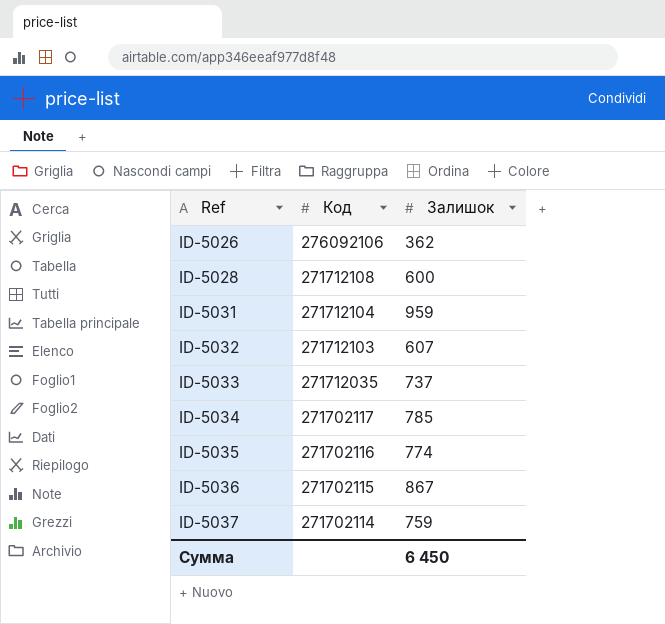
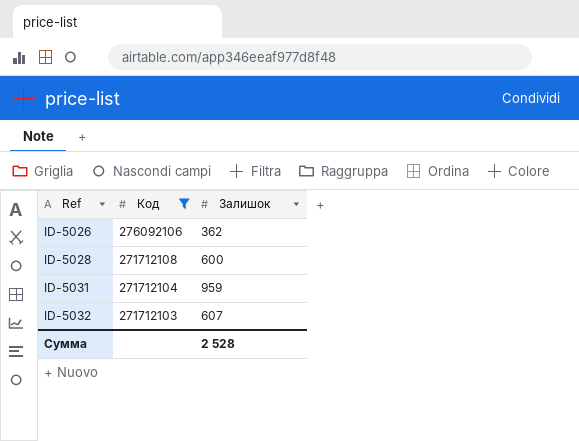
filter: none -> Код >= 271712103
Сумма | Залишок: 6 450 -> 2 528

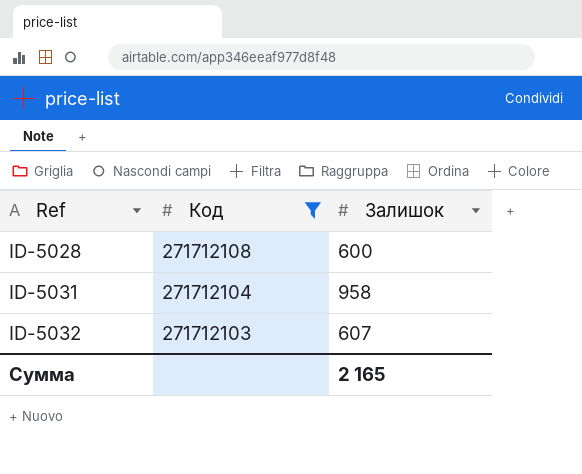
row ID-5026: 276092106 | 362 -> none
ID-5031 | Залишок: 959 -> 958
Сумма | Залишок: 2 528 -> 2 165

